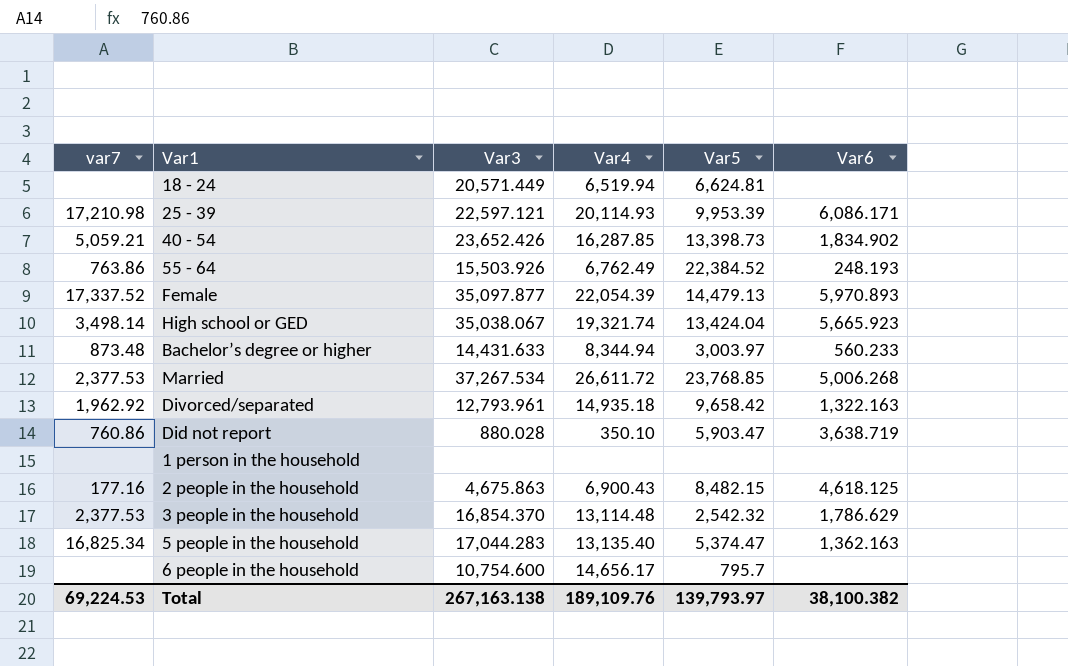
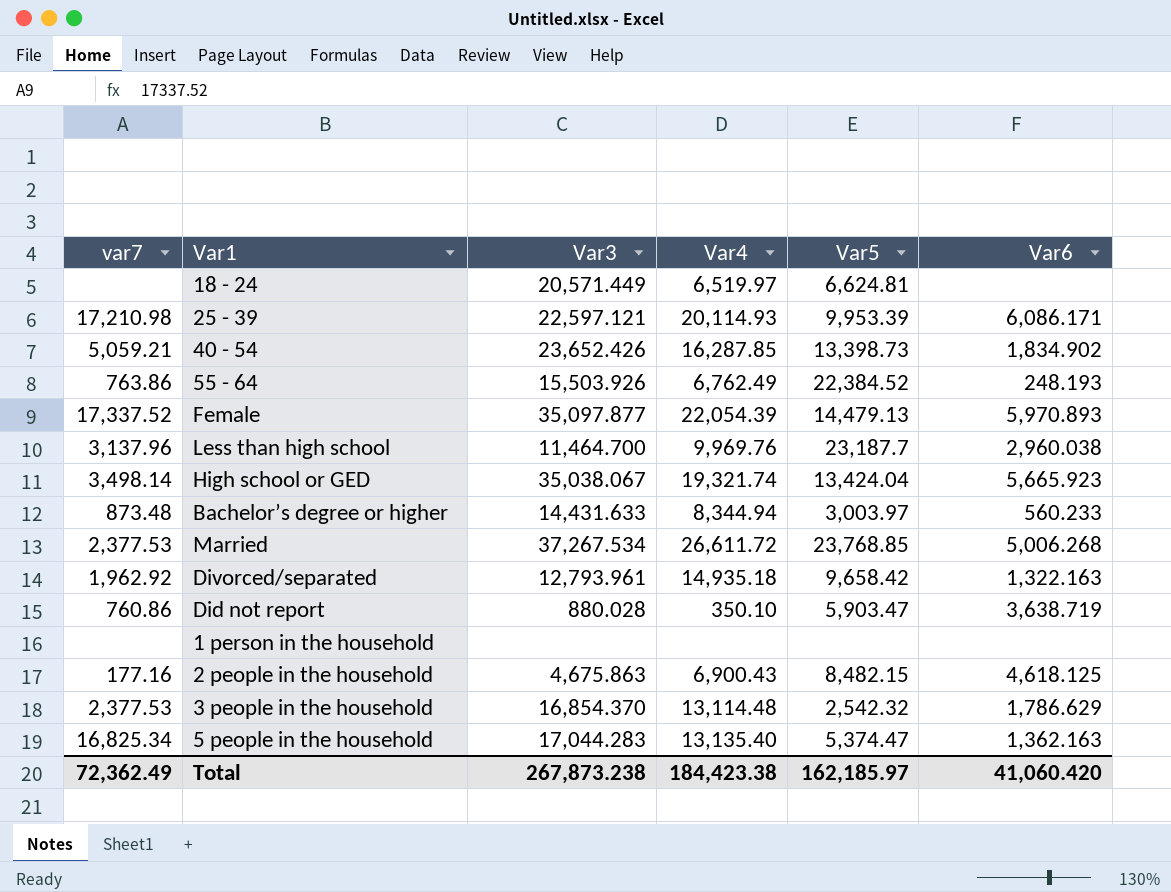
row 6 people in the household: none | 10,754.600 | 14,656.17 | 795.7 | none -> none
18 - 24 | Var4: 6,519.94 -> 6,519.97
row Less than high school: none -> 3,137.96 | 11,464.700 | 9,969.76 | 23,187.7 | 2,960.038
Total | var7: 69,224.53 -> 72,362.49
Total | Var3: 267,163.138 -> 267,873.238
Total | Var4: 189,109.76 -> 184,423.38
Total | Var5: 139,793.97 -> 162,185.97
Total | Var6: 38,100.382 -> 41,060.420

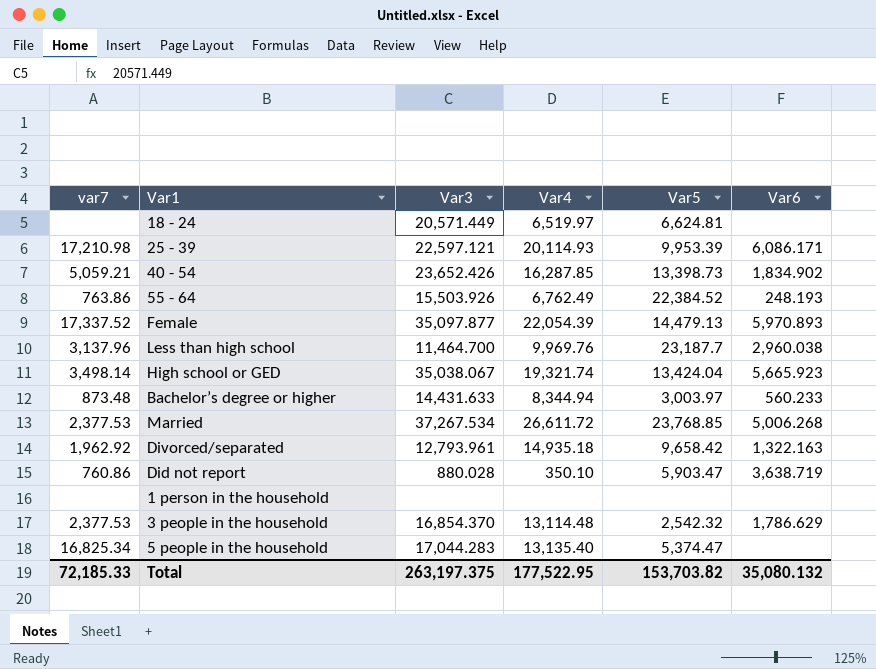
row 2 people in the household: 177.16 | 4,675.863 | 6,900.43 | 8,482.15 | 4,618.125 -> none
5 people in the household | Var6: 1,362.163 -> none
Total | var7: 72,362.49 -> 72,185.33
Total | Var3: 267,873.238 -> 263,197.375
Total | Var4: 184,423.38 -> 177,522.95
Total | Var5: 162,185.97 -> 153,703.82
Total | Var6: 41,060.420 -> 35,080.132

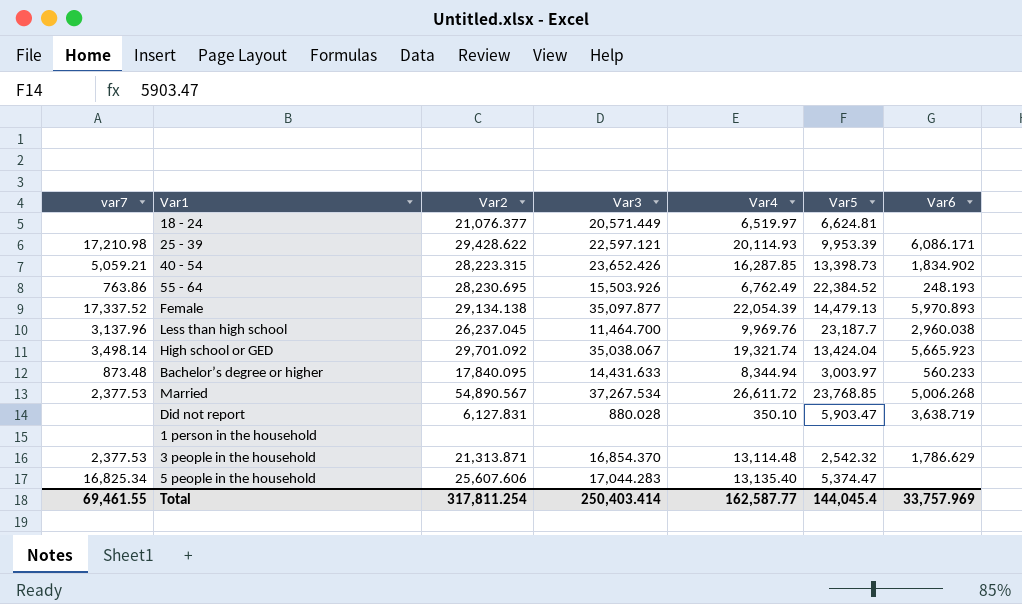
column Var2 | position: none -> 3
row Divorced/separated: 1,962.92 | 12,793.961 | 14,935.18 | 9,658.42 | 1,322.163 -> none
Did not report | var7: 760.86 -> none
Total | var7: 72,185.33 -> 69,461.55
Total | Var3: 263,197.375 -> 250,403.414
Total | Var4: 177,522.95 -> 162,587.77
Total | Var5: 153,703.82 -> 144,045.4
Total | Var6: 35,080.132 -> 33,757.969

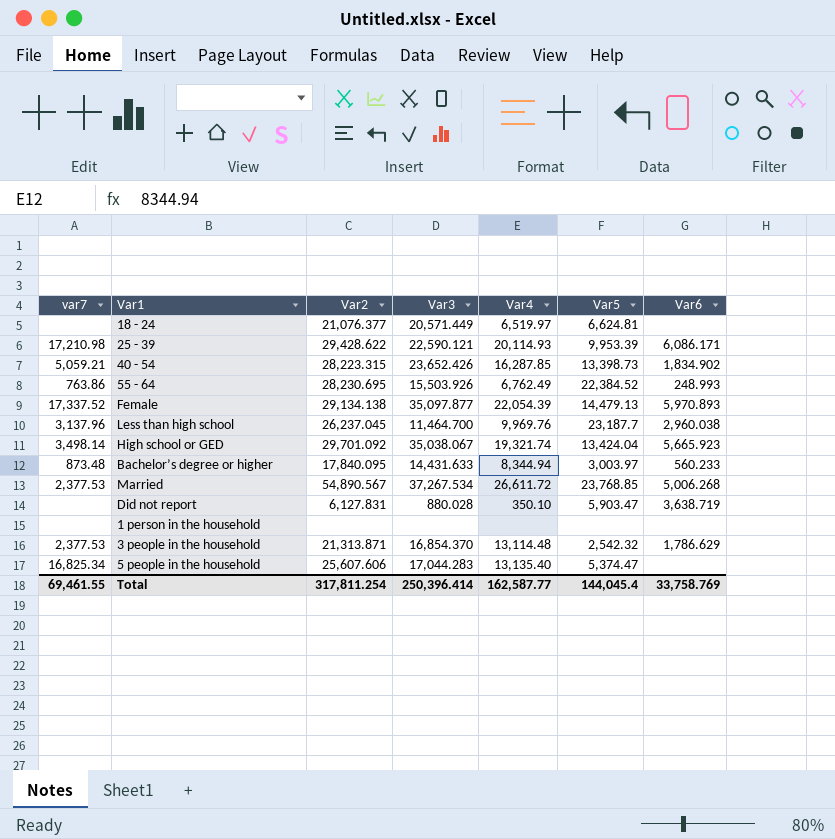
25 - 39 | Var3: 22,597.121 -> 22,590.121
55 - 64 | Var6: 248.193 -> 248.993
Total | Var3: 250,403.414 -> 250,396.414
Total | Var6: 33,757.969 -> 33,758.769

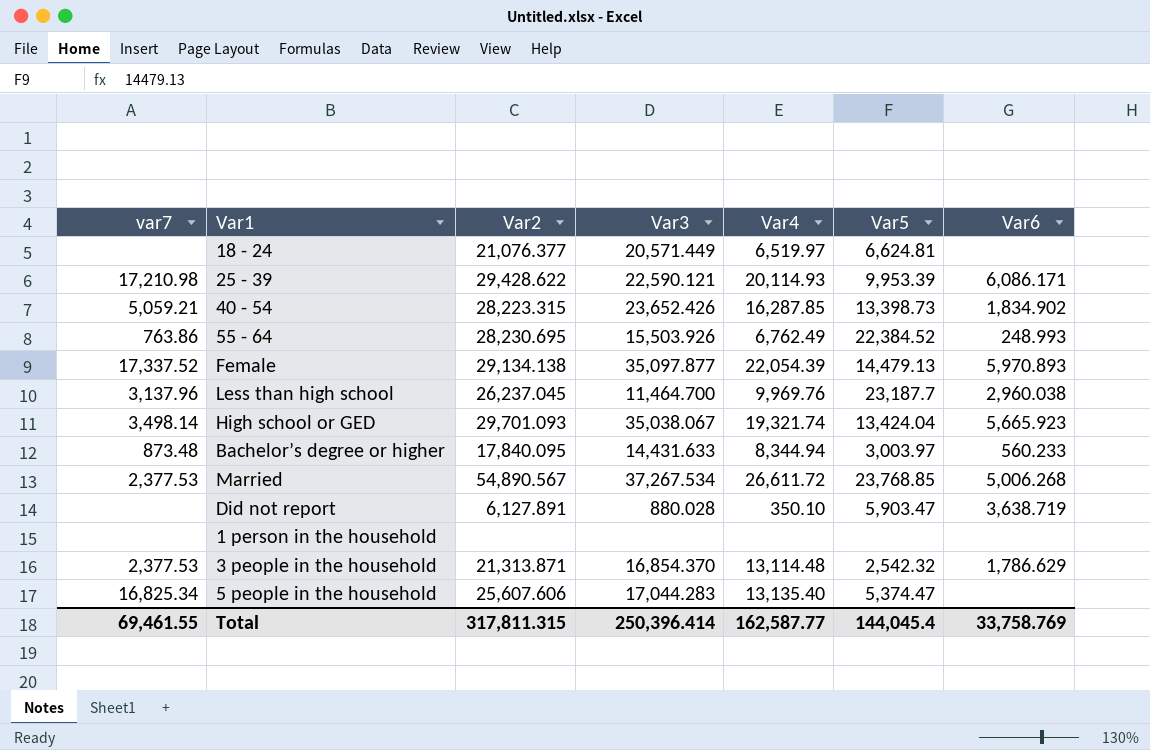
High school or GED | Var2: 29,701.092 -> 29,701.093
Did not report | Var2: 6,127.831 -> 6,127.891
Total | Var2: 317,811.254 -> 317,811.315

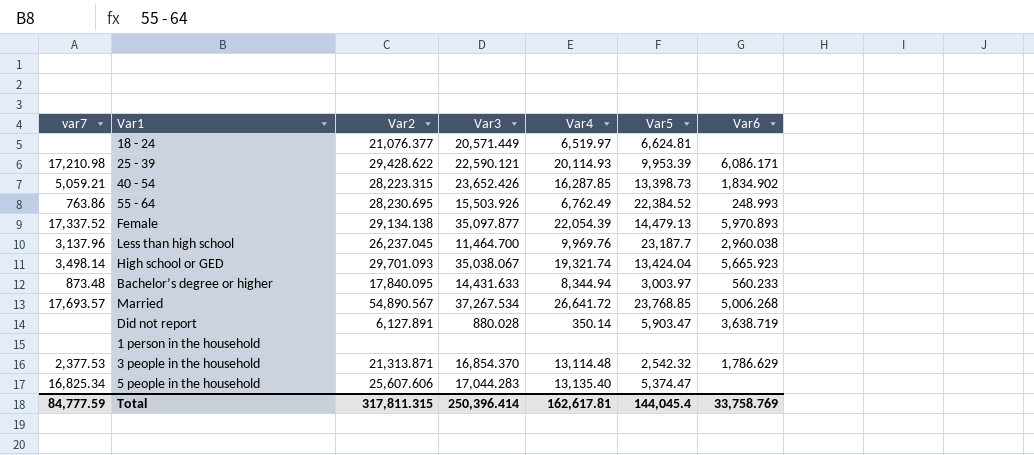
Married | var7: 2,377.53 -> 17,693.57
Married | Var4: 26,611.72 -> 26,641.72
Did not report | Var4: 350.10 -> 350.14
Total | var7: 69,461.55 -> 84,777.59
Total | Var4: 162,587.77 -> 162,617.81

